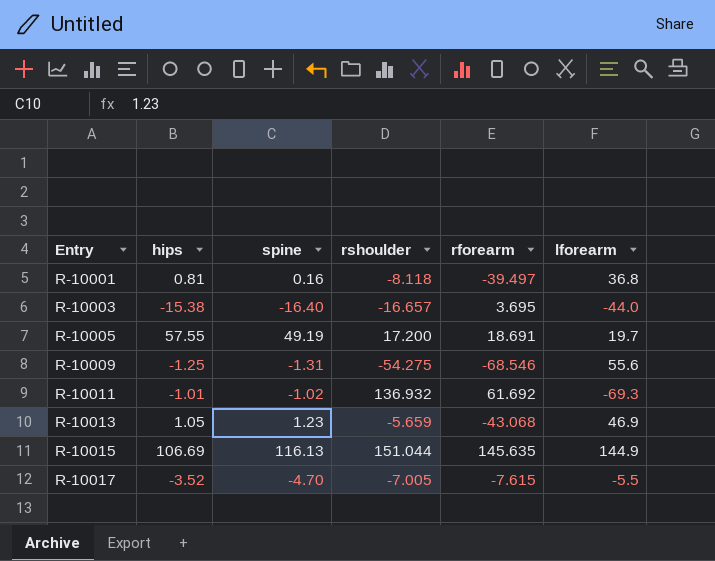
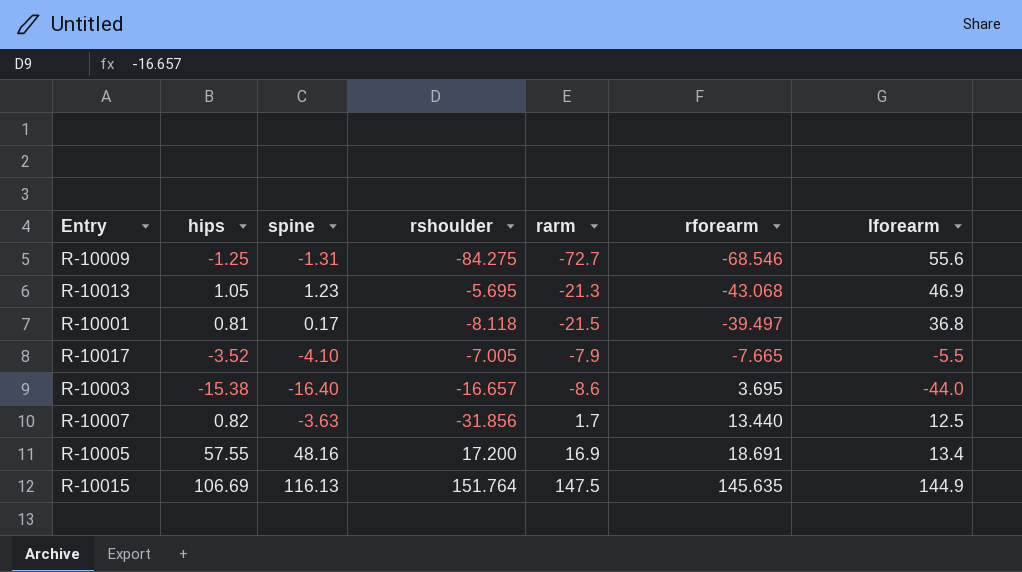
row order: Entry ascending -> rforearm ascending
column rarm | position: none -> 5
row R-10011: -1.01 | -1.02 | 136.932 | 61.692 | -69.3 -> none
R-10009 | rshoulder: -54.275 -> -84.275
R-10013 | rshoulder: -5.659 -> -5.695
R-10001 | spine: 0.16 -> 0.17
R-10017 | spine: -4.70 -> -4.10
R-10017 | rforearm: -7.615 -> -7.665
row R-10007: none -> 0.82 | -3.63 | -31.856 | 1.7 | 13.440 | 12.5
R-10005 | spine: 49.19 -> 48.16
R-10005 | lforearm: 19.7 -> 13.4
R-10015 | rshoulder: 151.044 -> 151.764

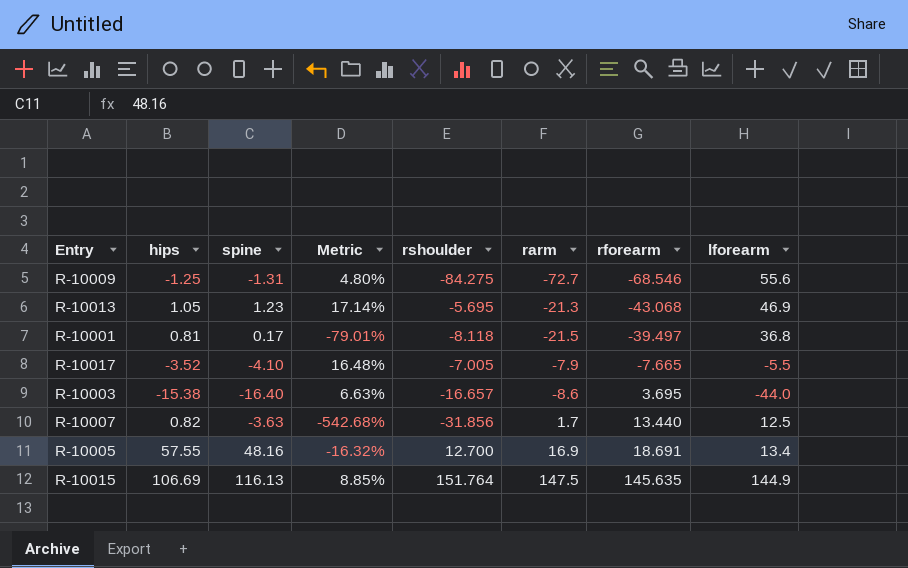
column Metric | formula: none -> ([spine] - [hips]) / [hips]
R-10005 | rshoulder: 17.200 -> 12.700

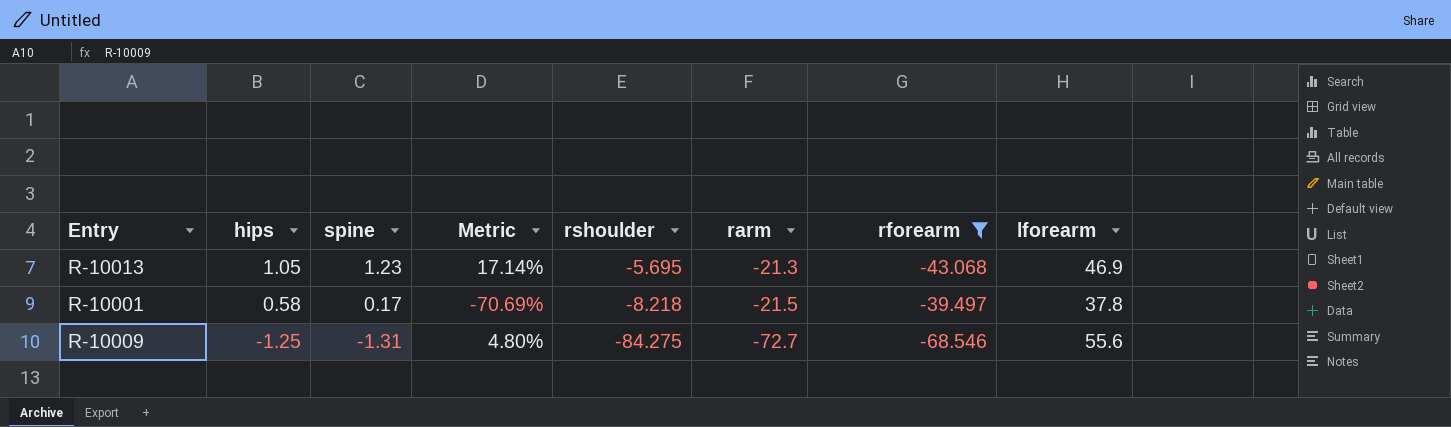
filter: none -> rforearm <= -39.497
row order: rforearm ascending -> hips descending
R-10001 | hips: 0.81 -> 0.58
R-10001 | Metric: -79.01% -> -70.69%
R-10001 | rshoulder: -8.118 -> -8.218
R-10001 | lforearm: 36.8 -> 37.8

